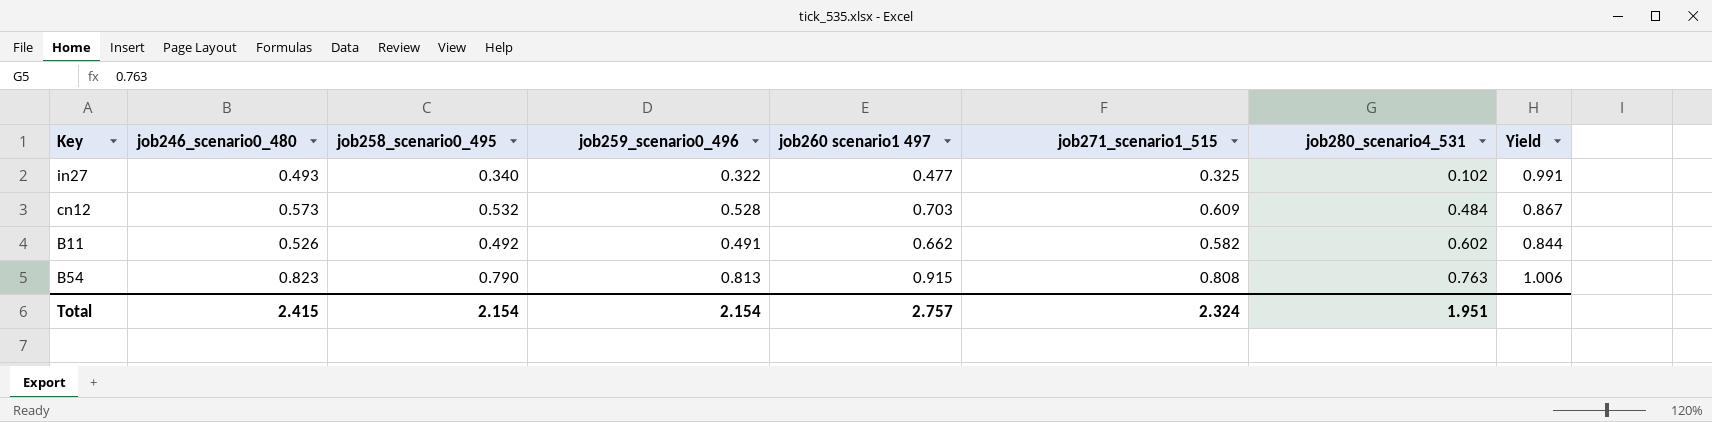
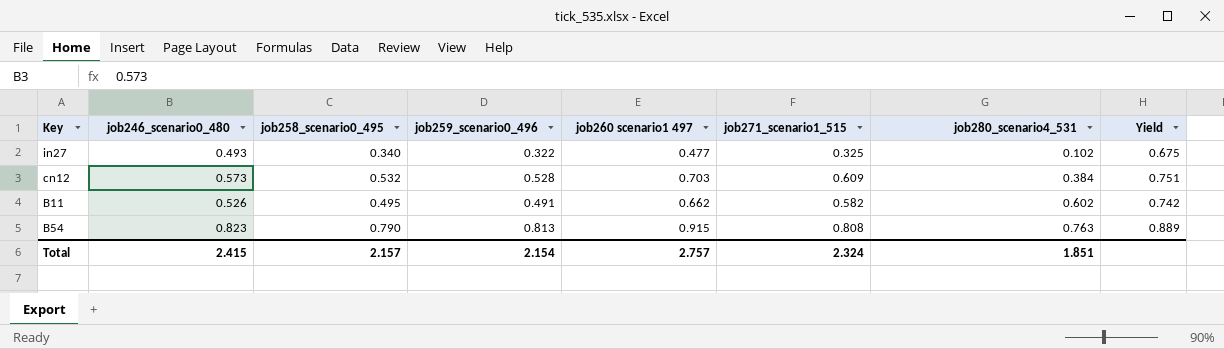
column Yield | formula: [job259_scenario0_496] / [job271_scenario1_515] -> [job259_scenario0_496] / [job260 scenario1 497]
cn12 | job280_scenario4_531: 0.484 -> 0.384
B11 | job258_scenario0_495: 0.492 -> 0.495
Total | job258_scenario0_495: 2.154 -> 2.157
Total | job280_scenario4_531: 1.951 -> 1.851

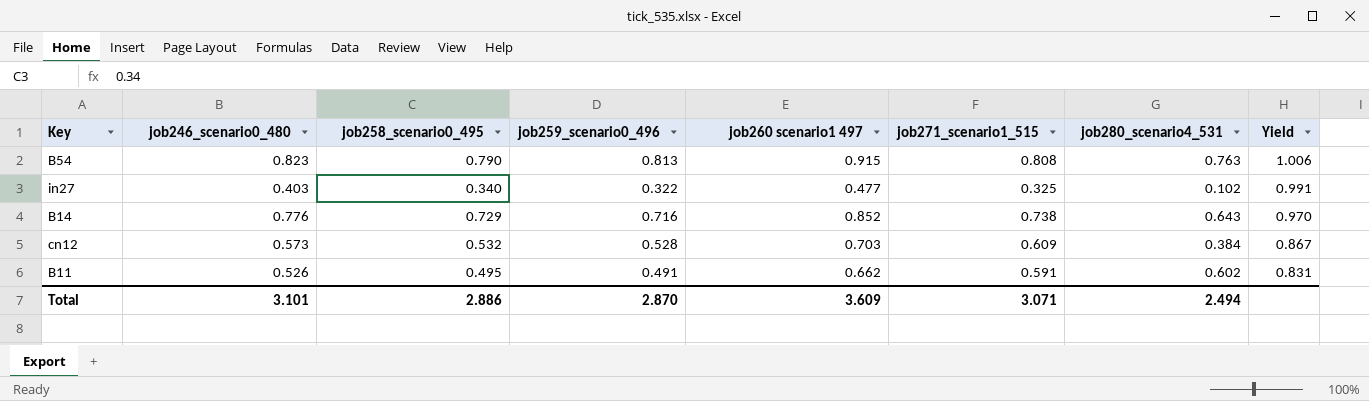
row order: job280_scenario4_531 ascending -> Yield descending
column Yield | formula: [job259_scenario0_496] / [job260 scenario1 497] -> [job259_scenario0_496] / [job271_scenario1_515]
in27 | job246_scenario0_480: 0.493 -> 0.403
row B14: none -> 0.776 | 0.729 | 0.716 | 0.852 | 0.738 | 0.643 | 0.970
B11 | job271_scenario1_515: 0.582 -> 0.591
Total | job246_scenario0_480: 2.415 -> 3.101
Total | job258_scenario0_495: 2.157 -> 2.886
Total | job259_scenario0_496: 2.154 -> 2.870
Total | job260 scenario1 497: 2.757 -> 3.609
Total | job271_scenario1_515: 2.324 -> 3.071
Total | job280_scenario4_531: 1.851 -> 2.494

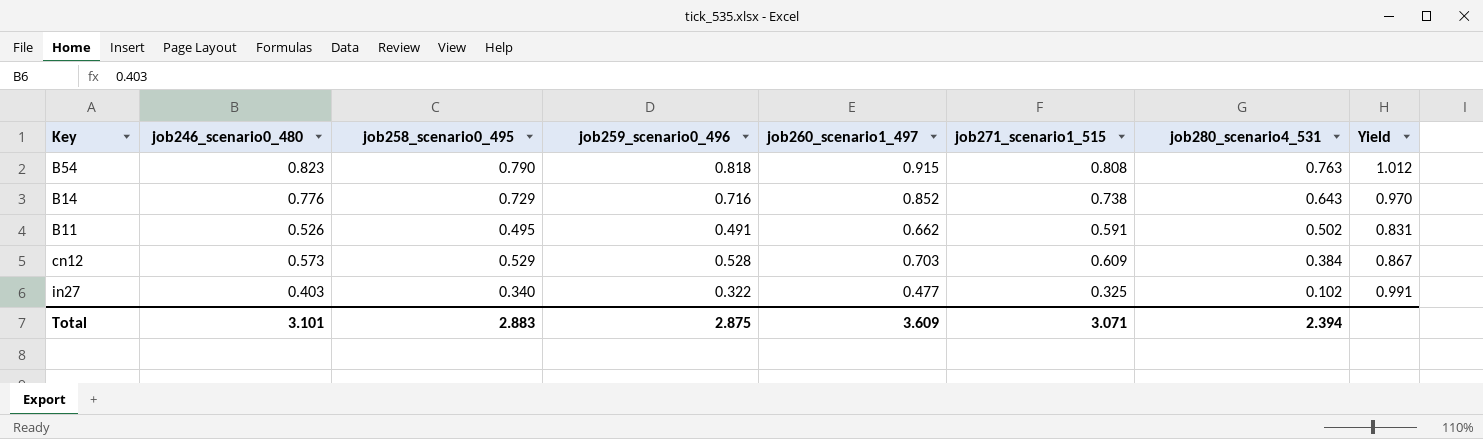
row order: Yield descending -> job280_scenario4_531 descending
column name: job260 scenario1 497 -> job260_scenario1_497
B54 | job259_scenario0_496: 0.813 -> 0.818
B54 | Yield: 1.006 -> 1.012
B11 | job280_scenario4_531: 0.602 -> 0.502
cn12 | job258_scenario0_495: 0.532 -> 0.529
Total | job258_scenario0_495: 2.886 -> 2.883
Total | job259_scenario0_496: 2.870 -> 2.875
Total | job280_scenario4_531: 2.494 -> 2.394

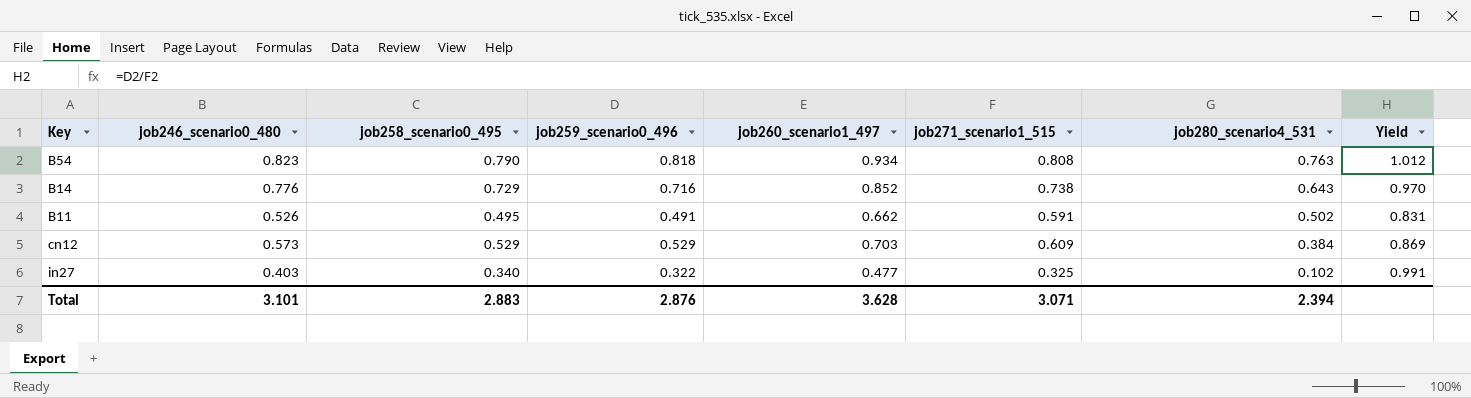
B54 | job260_scenario1_497: 0.915 -> 0.934
cn12 | job259_scenario0_496: 0.528 -> 0.529
cn12 | Yield: 0.867 -> 0.869
Total | job259_scenario0_496: 2.875 -> 2.876
Total | job260_scenario1_497: 3.609 -> 3.628

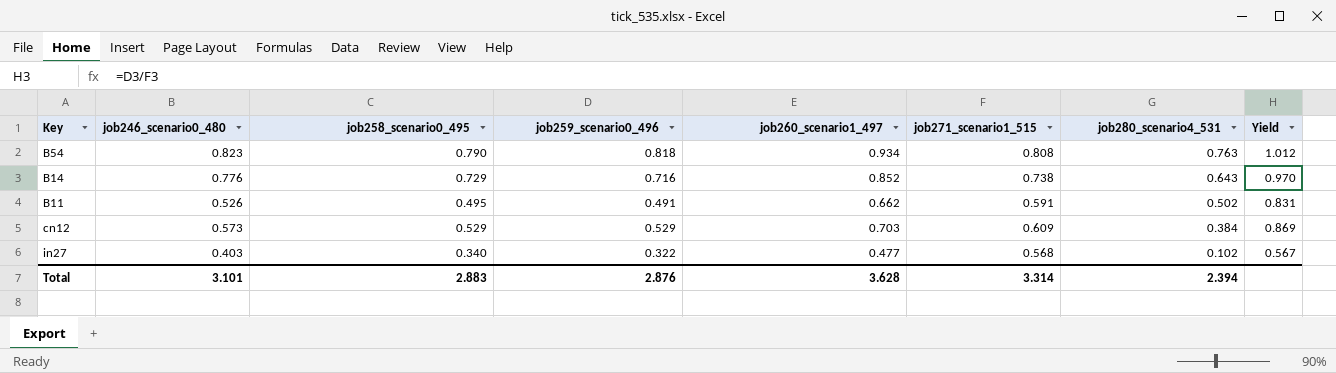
in27 | job271_scenario1_515: 0.325 -> 0.568
in27 | Yield: 0.991 -> 0.567
Total | job271_scenario1_515: 3.071 -> 3.314

